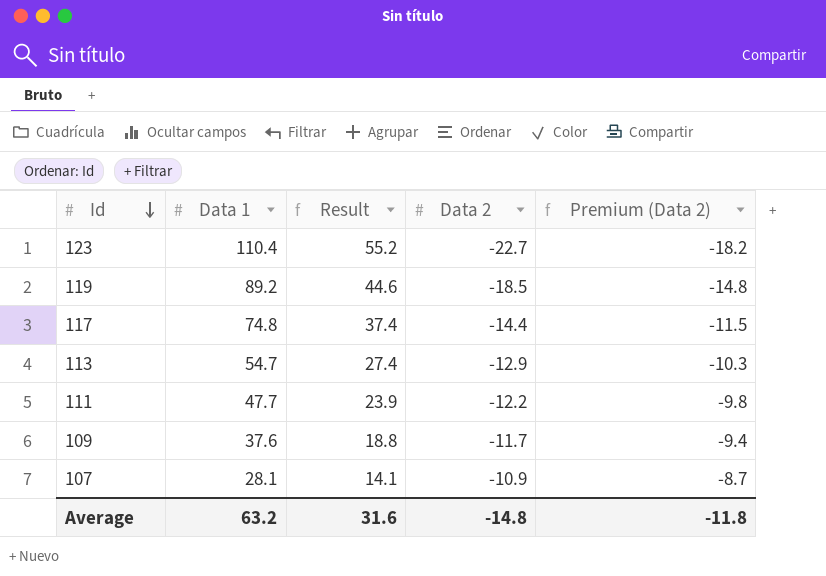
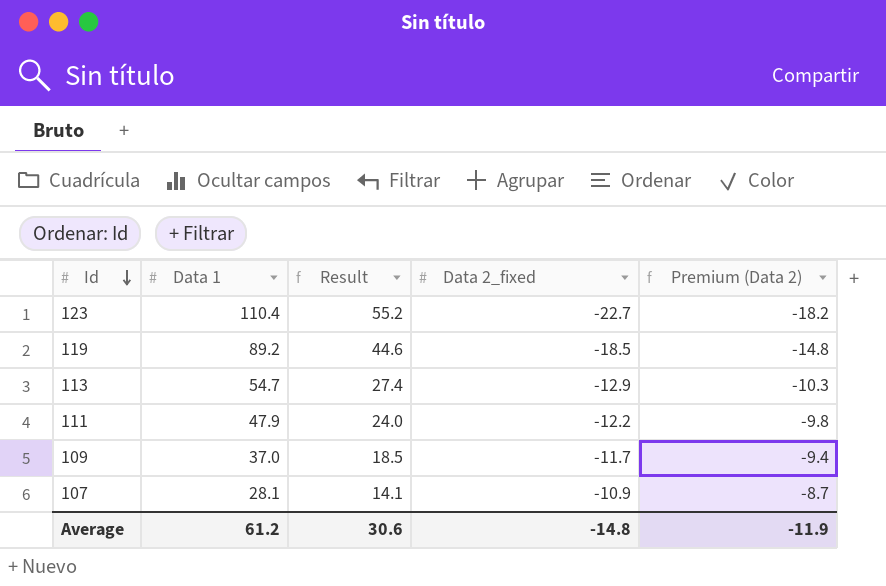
column name: Data 2 -> Data 2_fixed
row 117: 74.8 | 37.4 | -14.4 | -11.5 -> none
111 | Data 1: 47.7 -> 47.9
111 | Result: 23.9 -> 24.0
109 | Data 1: 37.6 -> 37.0
109 | Result: 18.8 -> 18.5
Average | Data 1: 63.2 -> 61.2
Average | Result: 31.6 -> 30.6
Average | Premium (Data 2): -11.8 -> -11.9

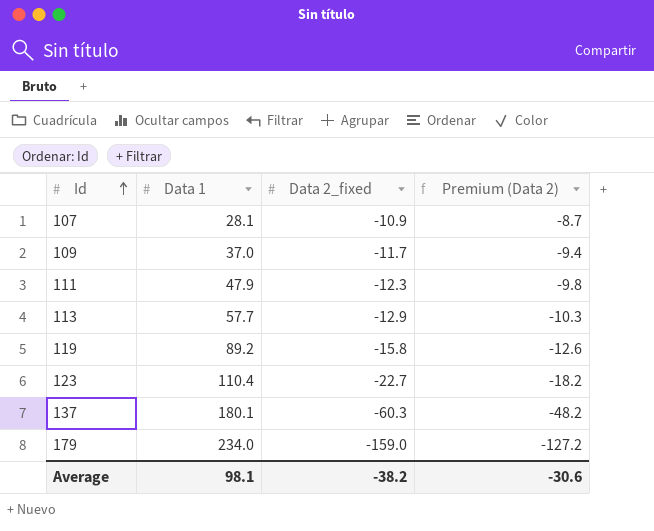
row order: Id descending -> Id ascending
column Result | formula: [Data 1] * 0.5 -> none
111 | Data 2_fixed: -12.2 -> -12.3
113 | Data 1: 54.7 -> 57.7
119 | Data 2_fixed: -18.5 -> -15.8
119 | Premium (Data 2): -14.8 -> -12.6
row 137: none -> 180.1 | -60.3 | -48.2
row 179: none -> 234.0 | -159.0 | -127.2
Average | Data 1: 61.2 -> 98.1
Average | Data 2_fixed: -14.8 -> -38.2
Average | Premium (Data 2): -11.9 -> -30.6

